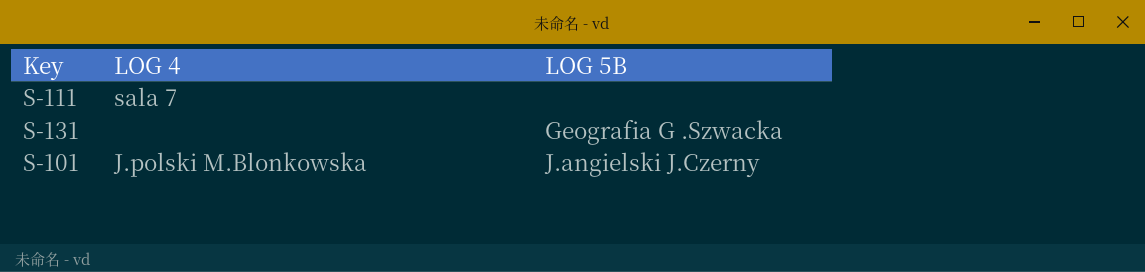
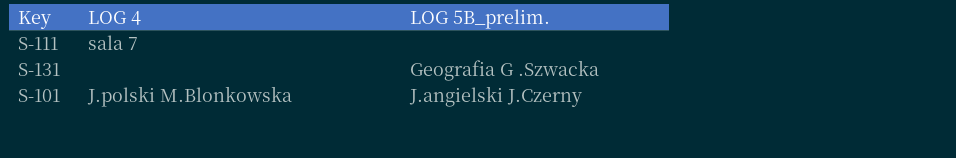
column name: LOG 5B -> LOG 5B_prelim.

